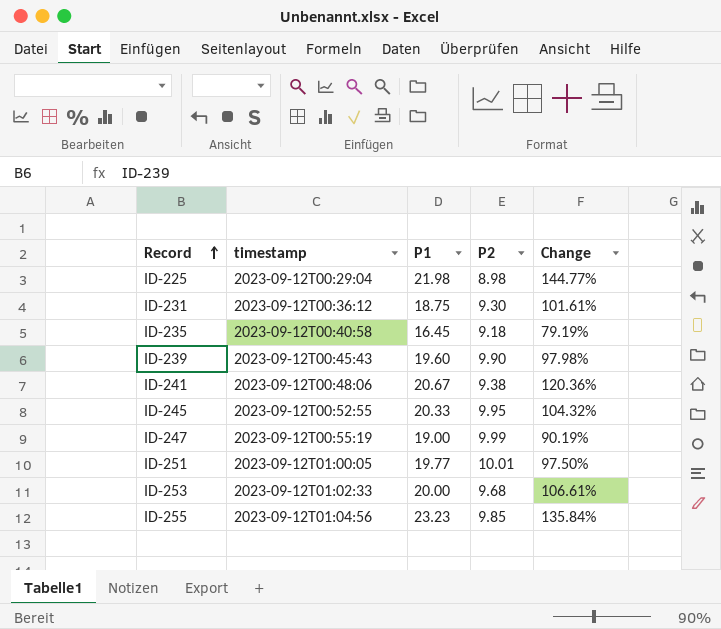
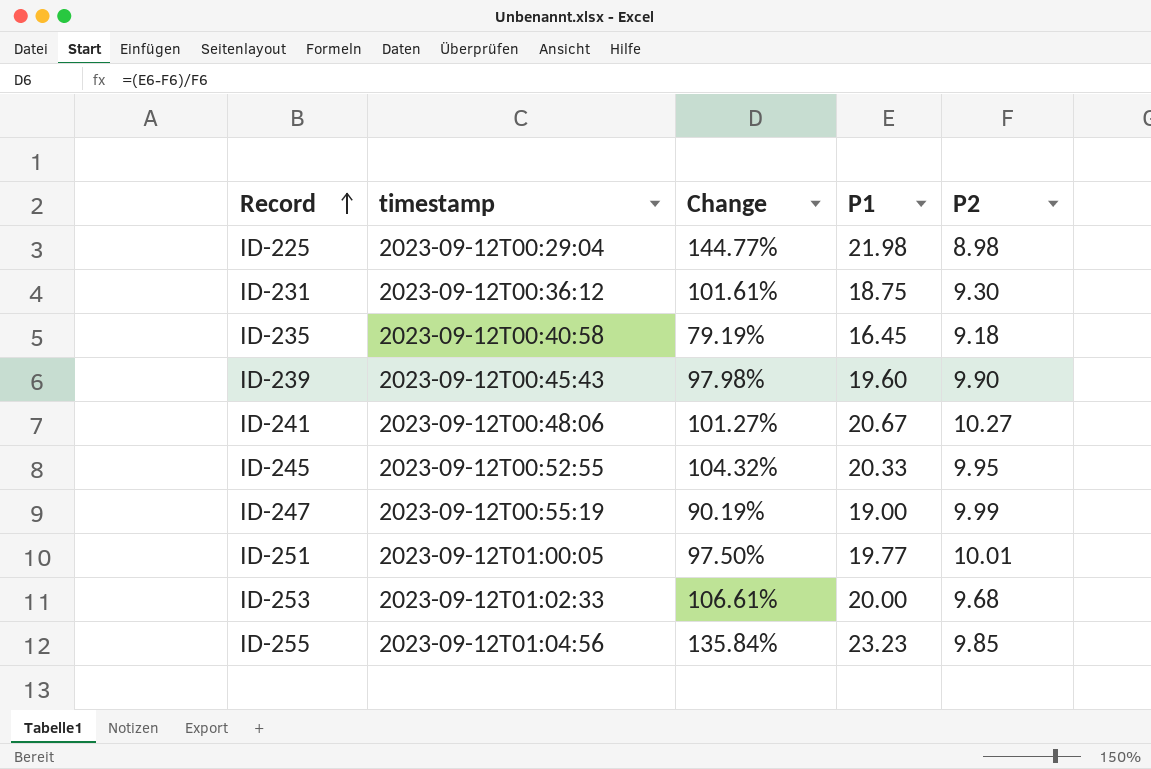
column Change | position: 5 -> 3
ID-241 | Change: 120.36% -> 101.27%
ID-241 | P2: 9.38 -> 10.27

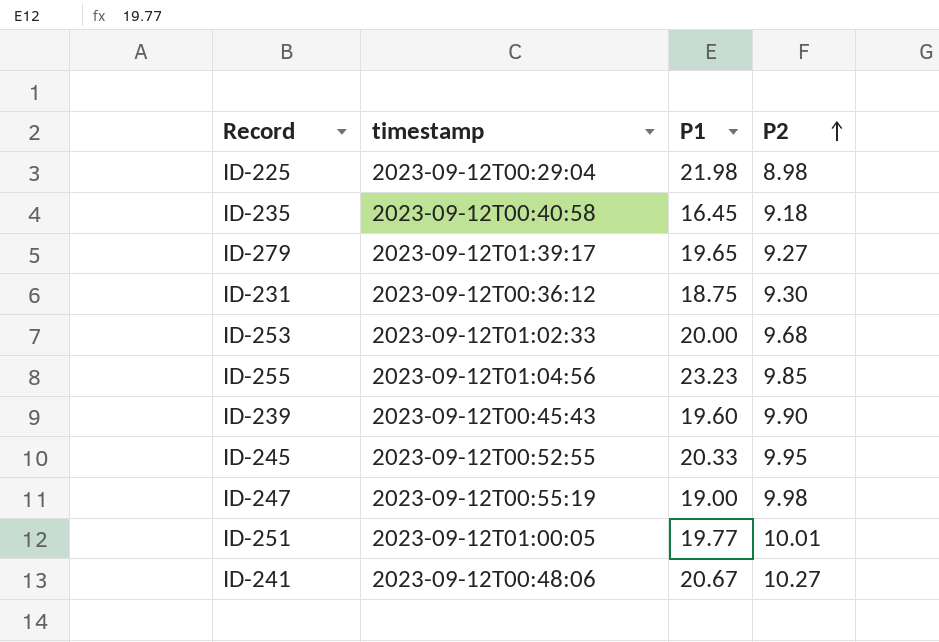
row order: Record ascending -> P2 ascending
column Change | formula: ([P1] - [P2]) / [P2] -> none
row ID-279: none -> 2023-09-12T01:39:17 | 19.65 | 9.27
ID-247 | P2: 9.99 -> 9.98

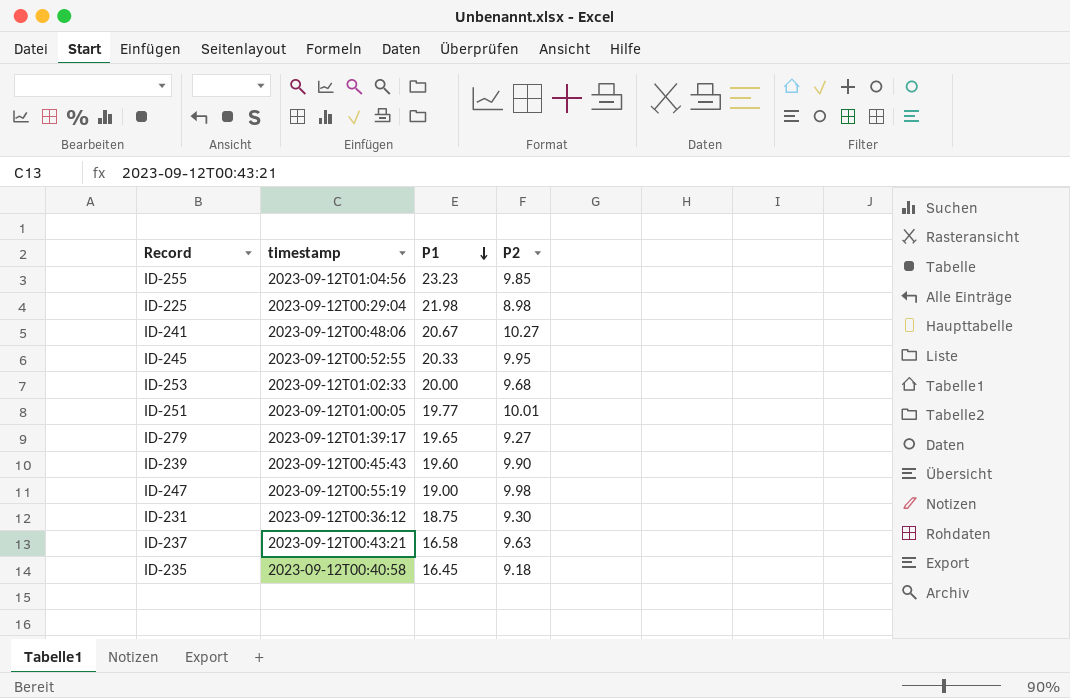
row order: P2 ascending -> P1 descending
row ID-237: none -> 2023-09-12T00:43:21 | 16.58 | 9.63

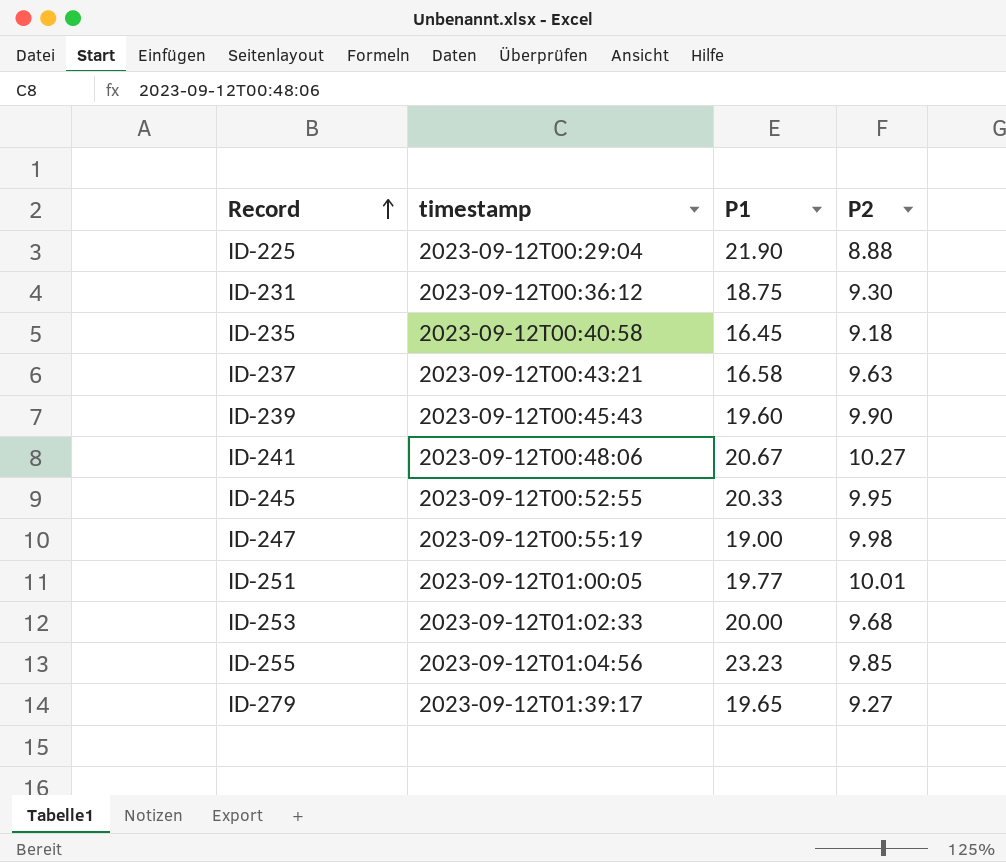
row order: P1 descending -> Record ascending
ID-225 | P1: 21.98 -> 21.90
ID-225 | P2: 8.98 -> 8.88

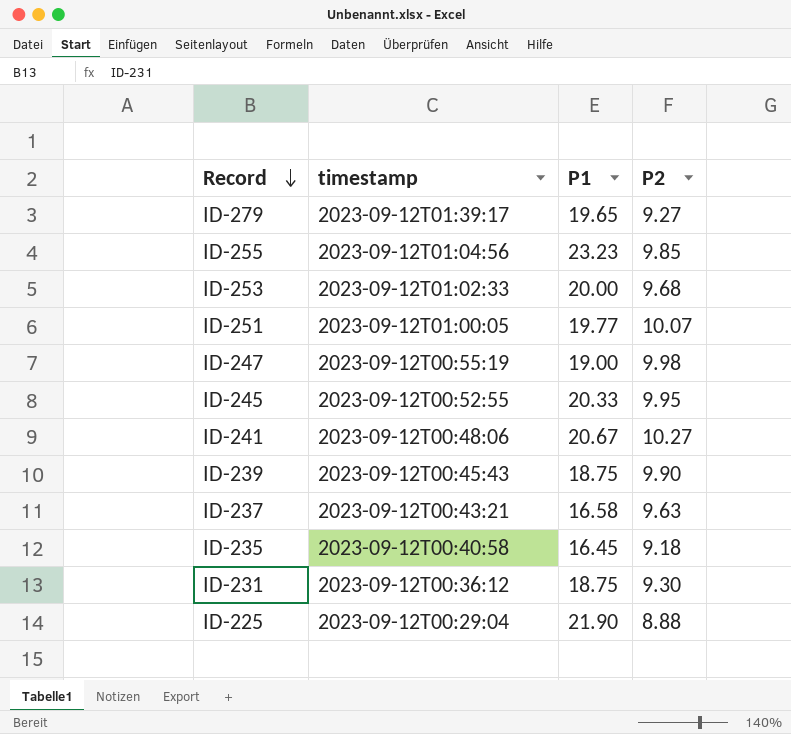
row order: Record ascending -> Record descending
ID-251 | P2: 10.01 -> 10.07
ID-239 | P1: 19.60 -> 18.75

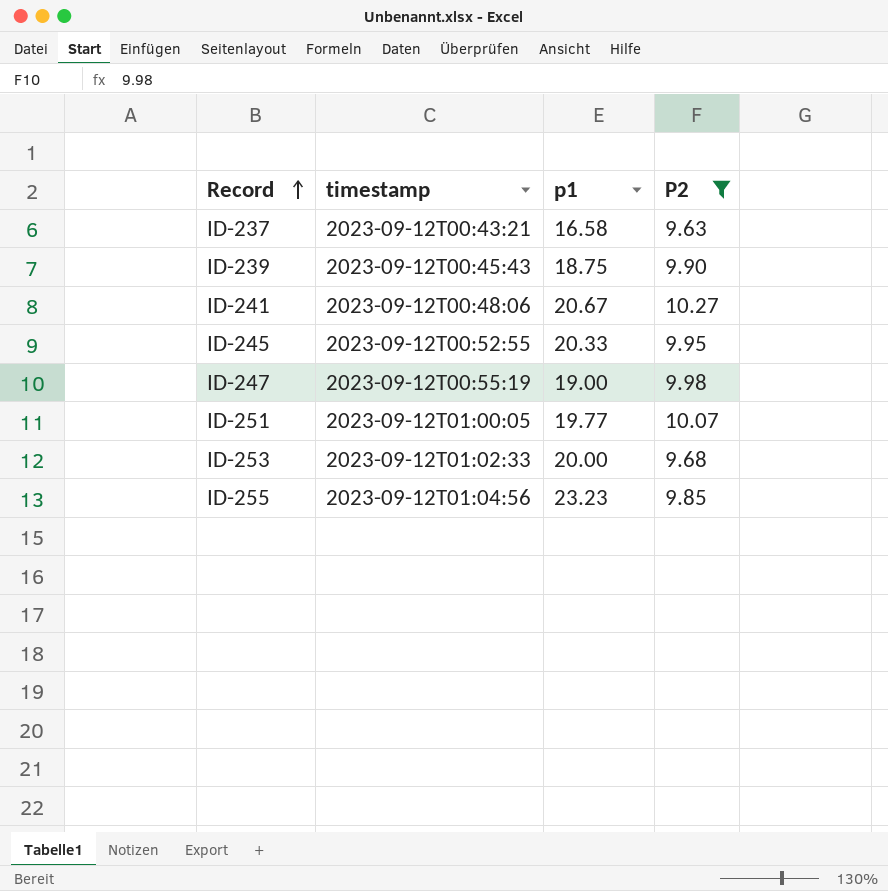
filter: none -> P2 >= 9.63
row order: Record descending -> Record ascending
column name: P1 -> p1

